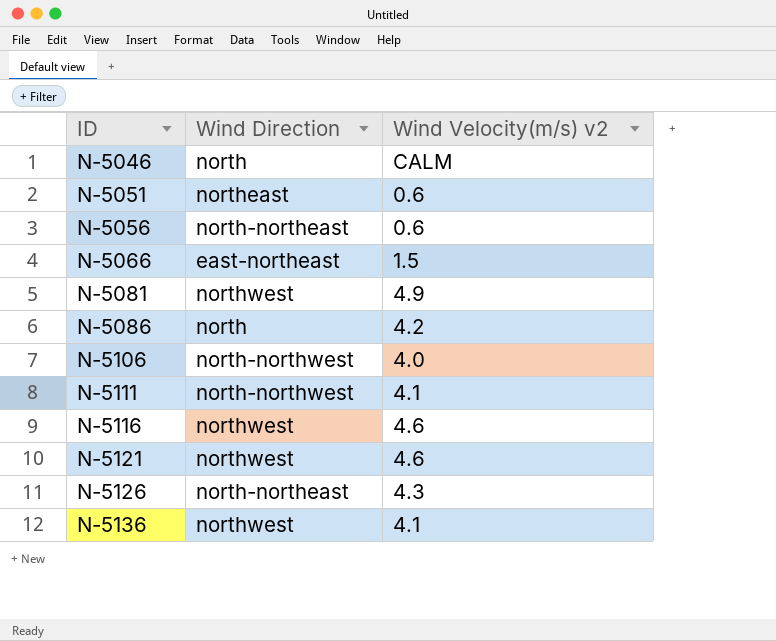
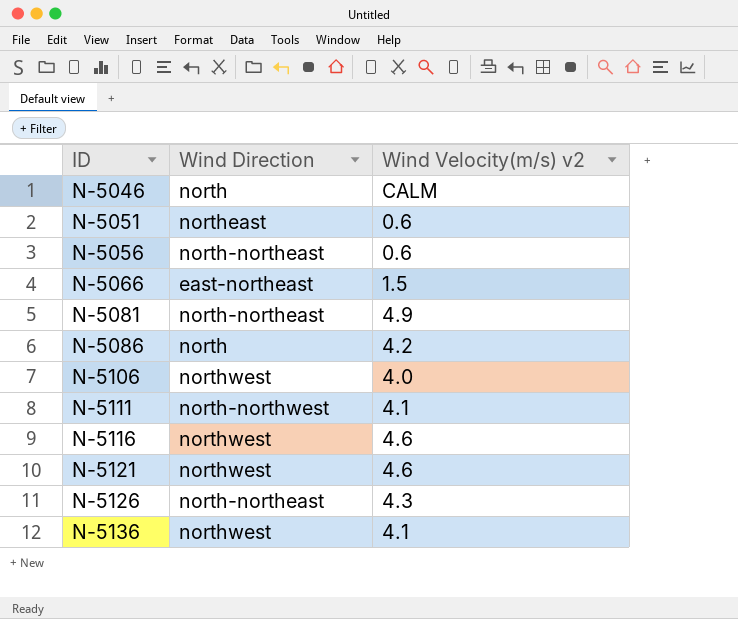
N-5081 | Wind Direction: northwest -> north-northeast
N-5106 | Wind Direction: north-northwest -> northwest

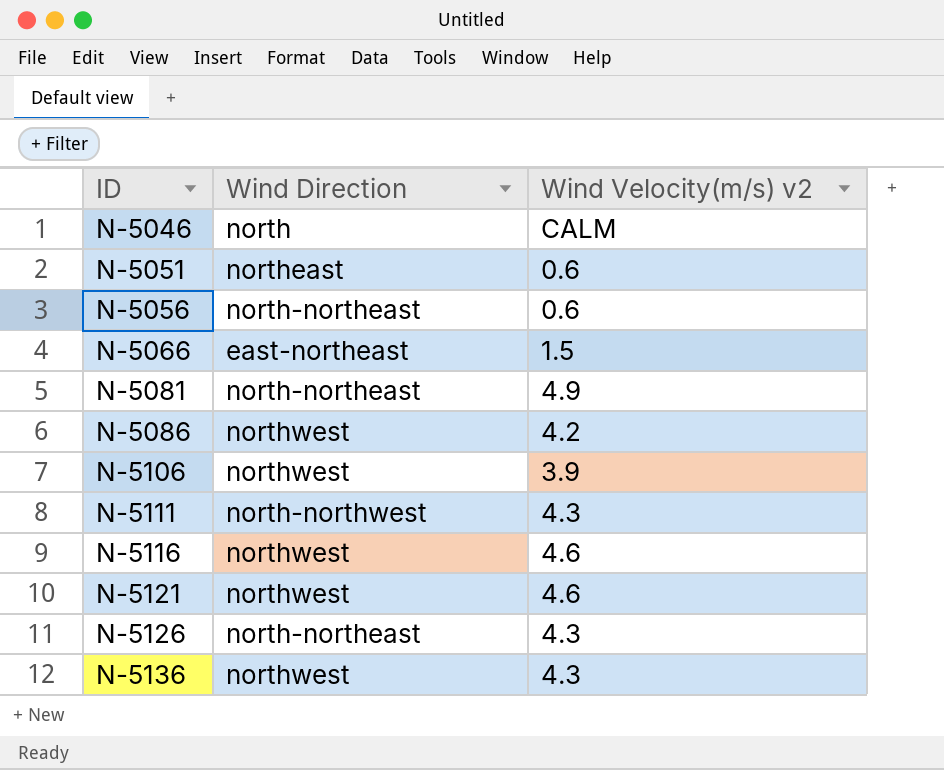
N-5086 | Wind Direction: north -> northwest
N-5106 | Wind Velocity(m/s) v2: 4.0 -> 3.9
N-5111 | Wind Velocity(m/s) v2: 4.1 -> 4.3
N-5136 | Wind Velocity(m/s) v2: 4.1 -> 4.3

